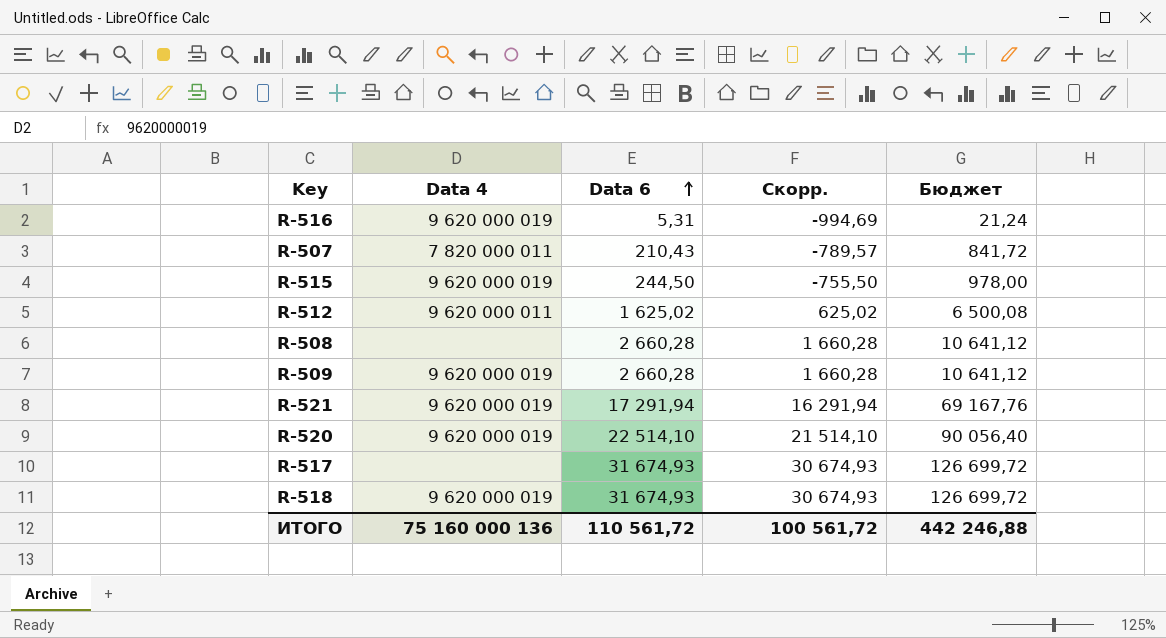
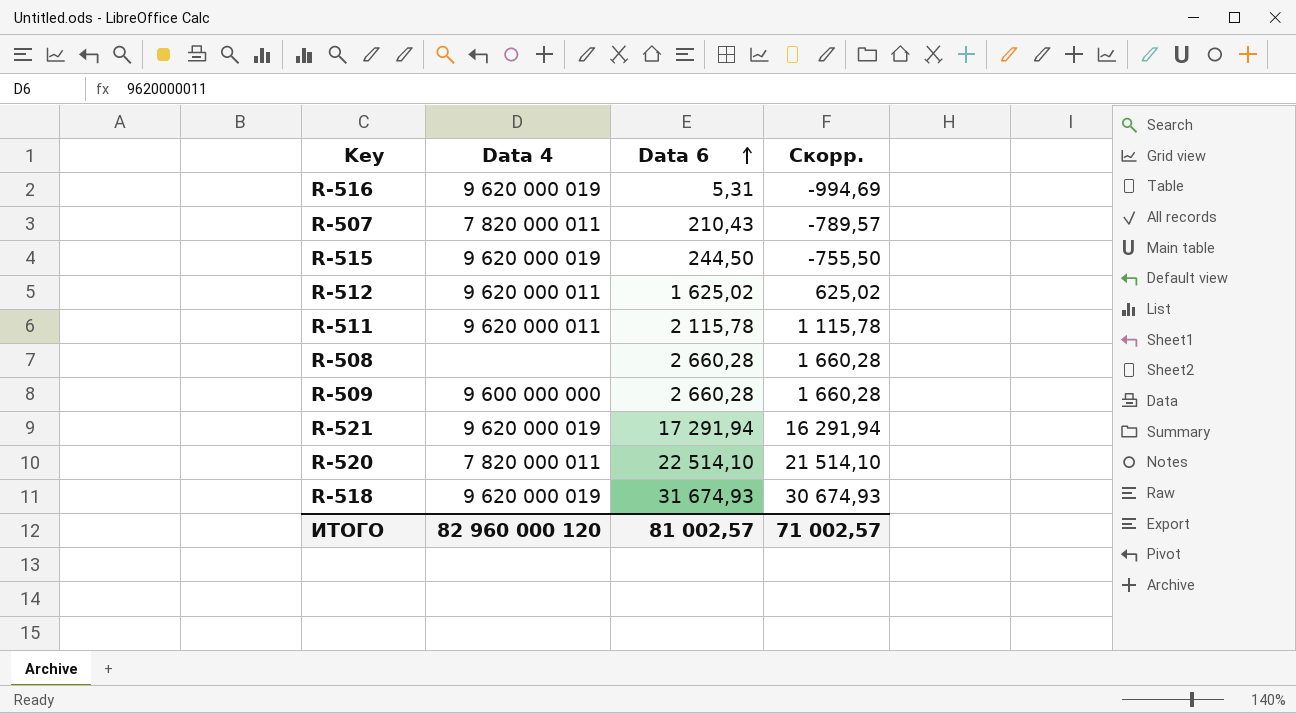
column Бюджет | formula: [Data 6] * 4 -> none
row R-517: none | 31 674,93 | 30 674,93 | 126 699,72 -> none
row R-511: none -> 9 620 000 011 | 2 115,78 | 1 115,78
R-509 | Data 4: 9 620 000 019 -> 9 600 000 000
R-520 | Data 4: 9 620 000 019 -> 7 820 000 011
ИТОГО | Data 4: 75 160 000 136 -> 82 960 000 120
ИТОГО | Data 6: 110 561,72 -> 81 002,57
ИТОГО | Скорр.: 100 561,72 -> 71 002,57

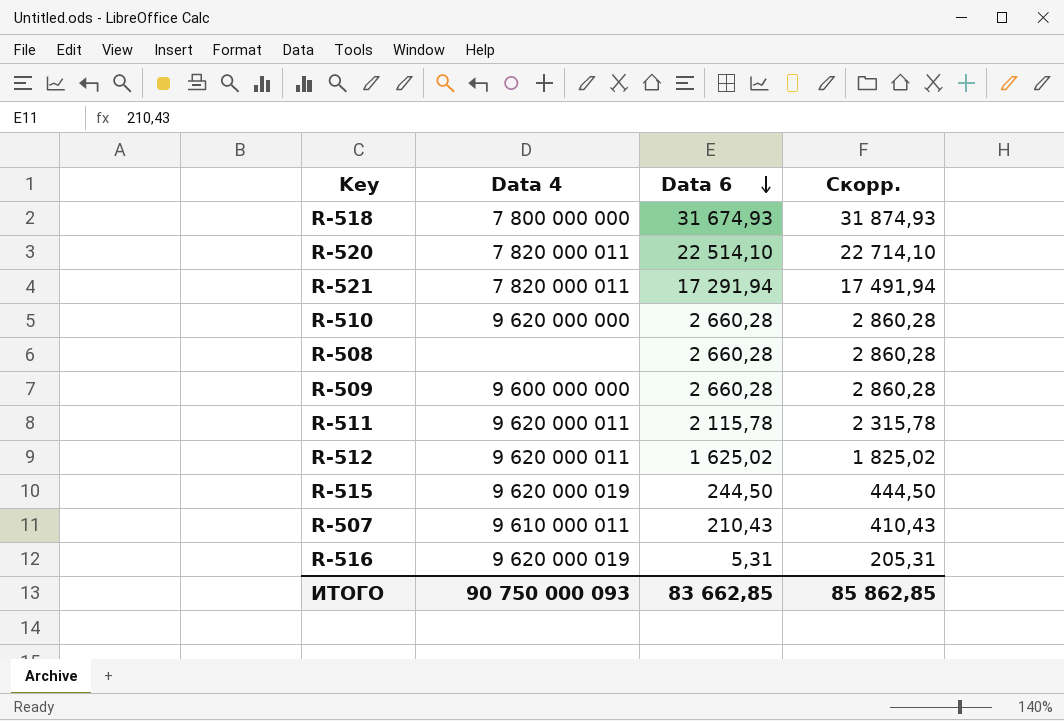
row order: Data 6 ascending -> Data 6 descending
column Скорр. | formula: [Data 6] - 1000 -> [Data 6] + 200
R-518 | Data 4: 9 620 000 019 -> 7 800 000 000
R-521 | Data 4: 9 620 000 019 -> 7 820 000 011
row R-510: none -> 9 620 000 000 | 2 660,28 | 2 860,28
R-507 | Data 4: 7 820 000 011 -> 9 610 000 011
ИТОГО | Data 4: 82 960 000 120 -> 90 750 000 093
ИТОГО | Data 6: 81 002,57 -> 83 662,85
ИТОГО | Скорр.: 71 002,57 -> 85 862,85

